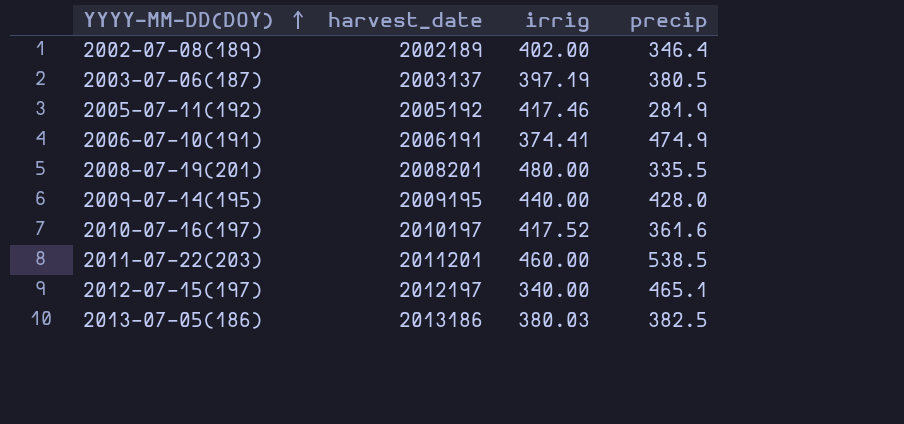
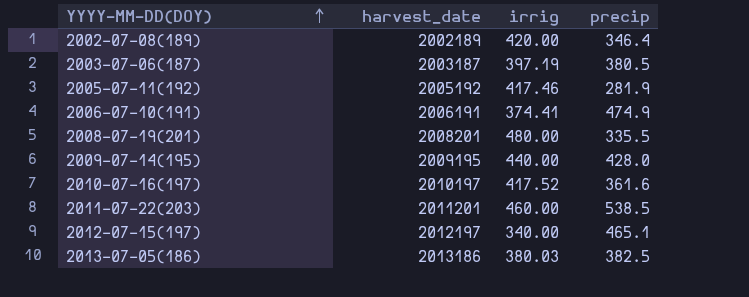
2002-07-08(189) | irrig: 402.00 -> 420.00
2003-07-06(187) | harvest_date: 2003137 -> 2003187

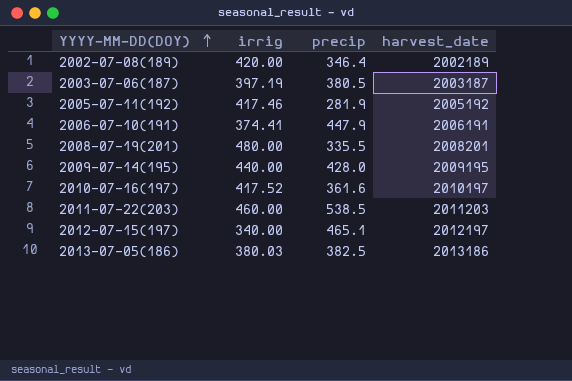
column harvest_date | position: 2 -> 4
2006-07-10(191) | precip: 474.9 -> 447.9
2011-07-22(203) | harvest_date: 2011201 -> 2011203

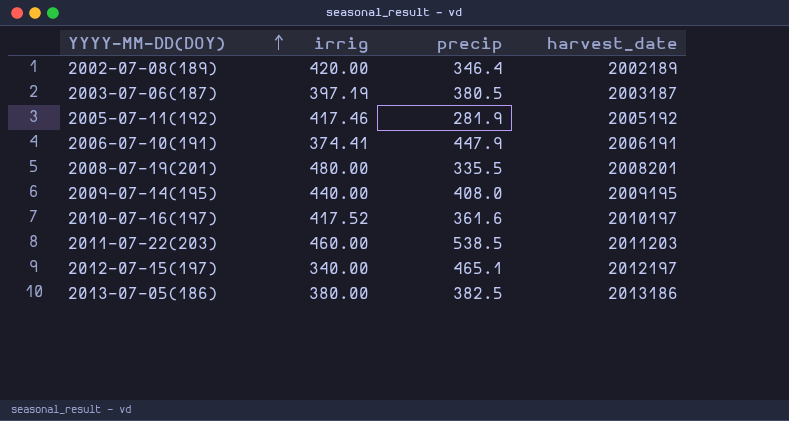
2009-07-14(195) | precip: 428.0 -> 408.0
2013-07-05(186) | irrig: 380.03 -> 380.00

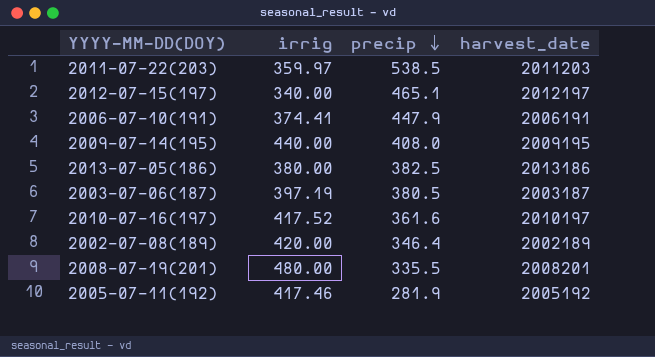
row order: YYYY-MM-DD(DOY) ascending -> precip descending
2011-07-22(203) | irrig: 460.00 -> 359.97

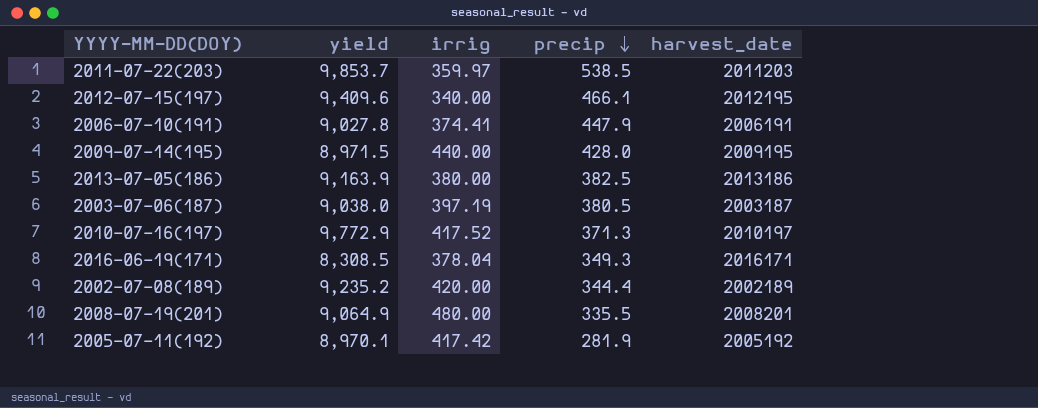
column yield | position: none -> 2
2012-07-15(197) | precip: 465.1 -> 466.1
2012-07-15(197) | harvest_date: 2012197 -> 2012195
2009-07-14(195) | precip: 408.0 -> 428.0
2010-07-16(197) | precip: 361.6 -> 371.3
row 2016-06-19(171): none -> 8,308.5 | 378.04 | 349.3 | 2016171
2002-07-08(189) | precip: 346.4 -> 344.4
2005-07-11(192) | irrig: 417.46 -> 417.42

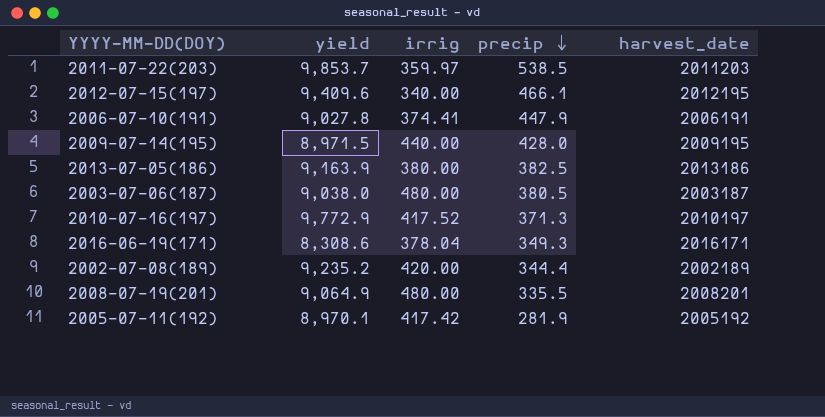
2003-07-06(187) | irrig: 397.19 -> 480.00
2016-06-19(171) | yield: 8,308.5 -> 8,308.6

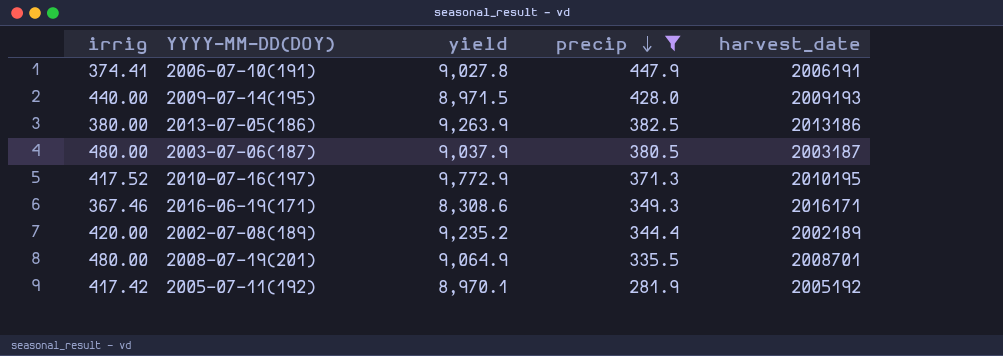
filter: none -> precip <= 447.9
column irrig | position: 3 -> 1
2009-07-14(195) | harvest_date: 2009195 -> 2009193
2013-07-05(186) | yield: 9,163.9 -> 9,263.9
2003-07-06(187) | yield: 9,038.0 -> 9,037.9
2010-07-16(197) | harvest_date: 2010197 -> 2010195
2016-06-19(171) | irrig: 378.04 -> 367.46
2008-07-19(201) | harvest_date: 2008201 -> 2008701

